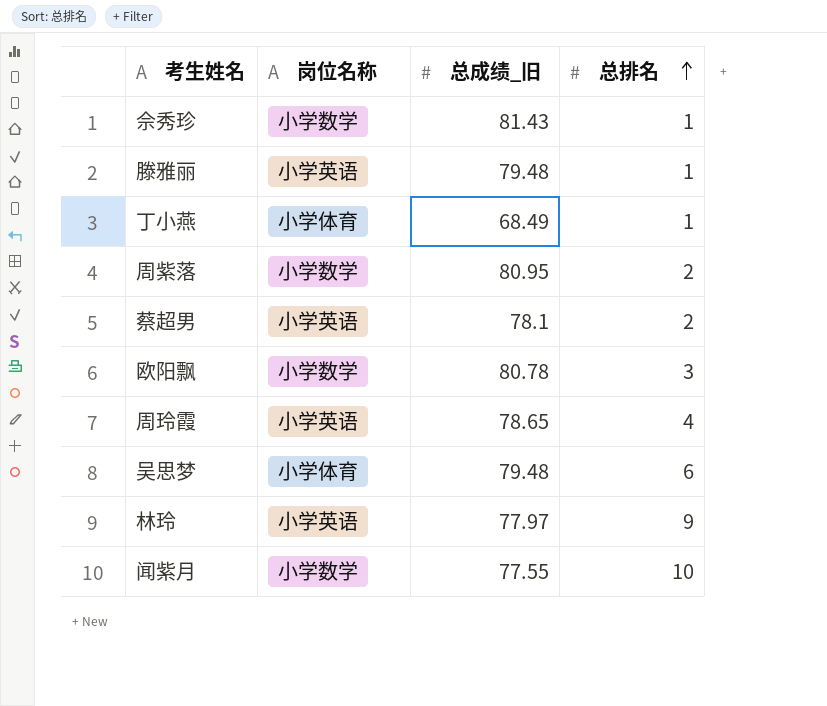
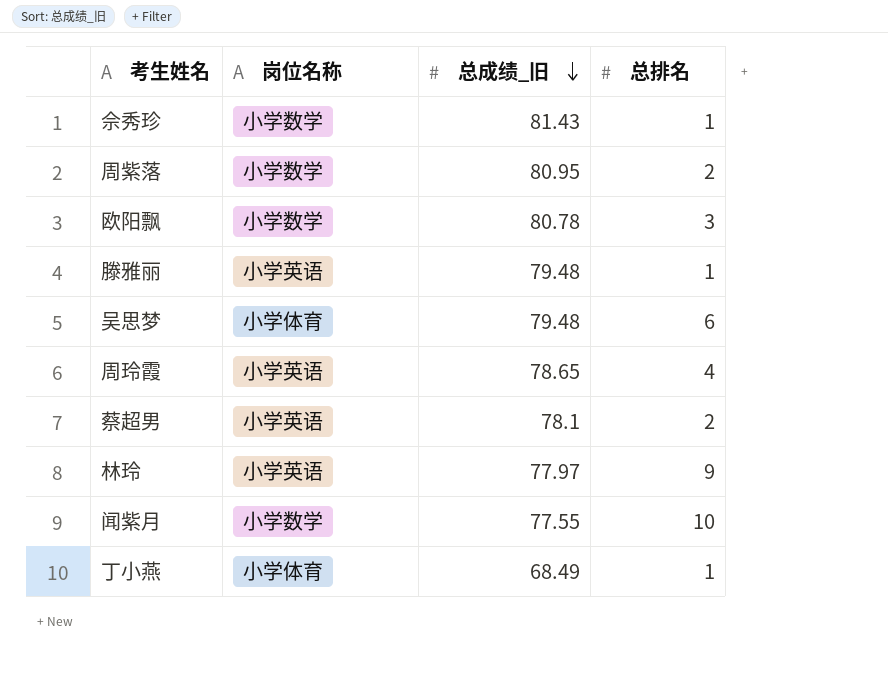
row order: 总排名 ascending -> 总成绩_旧 descending

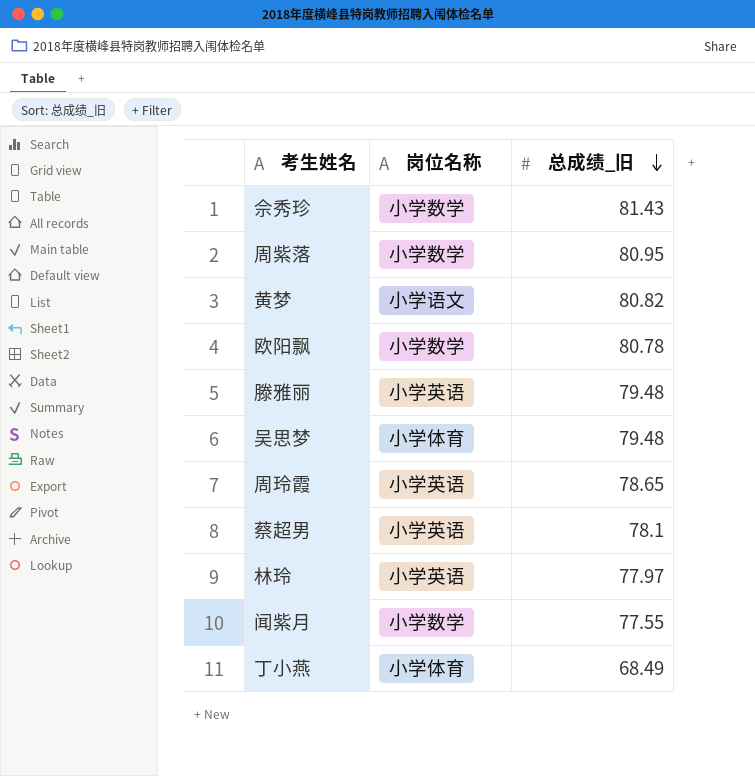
column 总排名 | position: 4 -> none
row 黄梦: none -> 小学语文 | 80.82

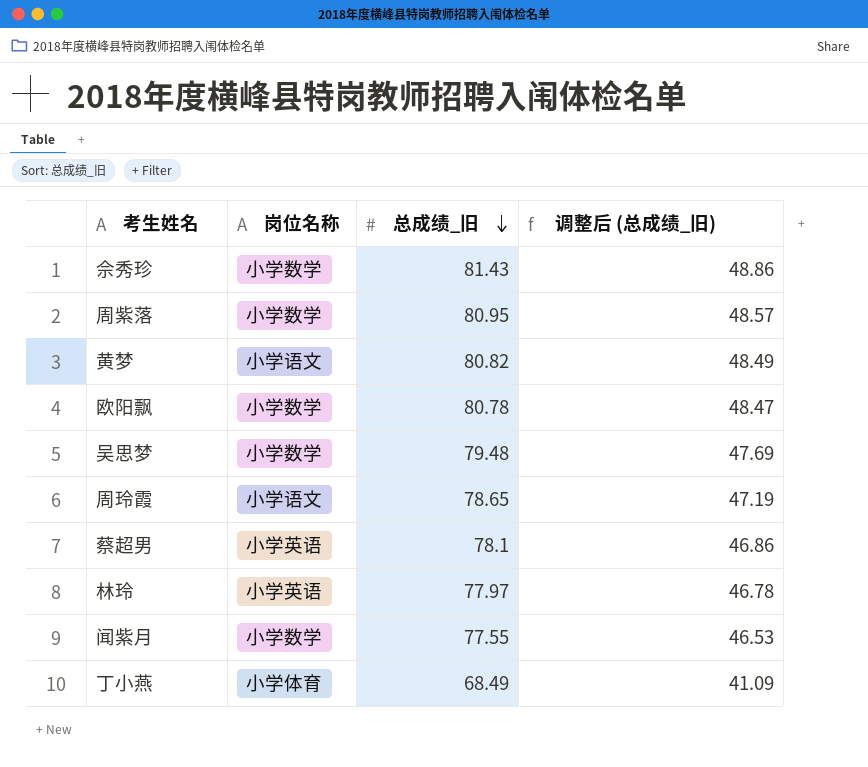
column 调整后 (总成绩_旧) | formula: none -> [总成绩_旧] * 0.6
row 滕雅丽: 小学英语 | 79.48 -> none
吴思梦 | 岗位名称: 小学体育 -> 小学数学
周玲霞 | 岗位名称: 小学英语 -> 小学语文

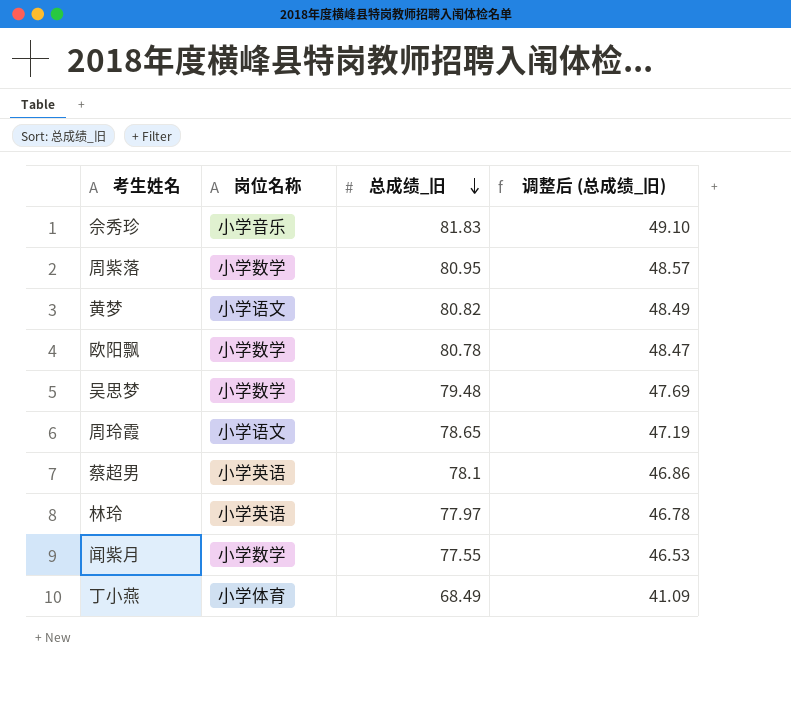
佘秀珍 | 岗位名称: 小学数学 -> 小学音乐
佘秀珍 | 总成绩_旧: 81.43 -> 81.83
佘秀珍 | 调整后 (总成绩_旧): 48.86 -> 49.10

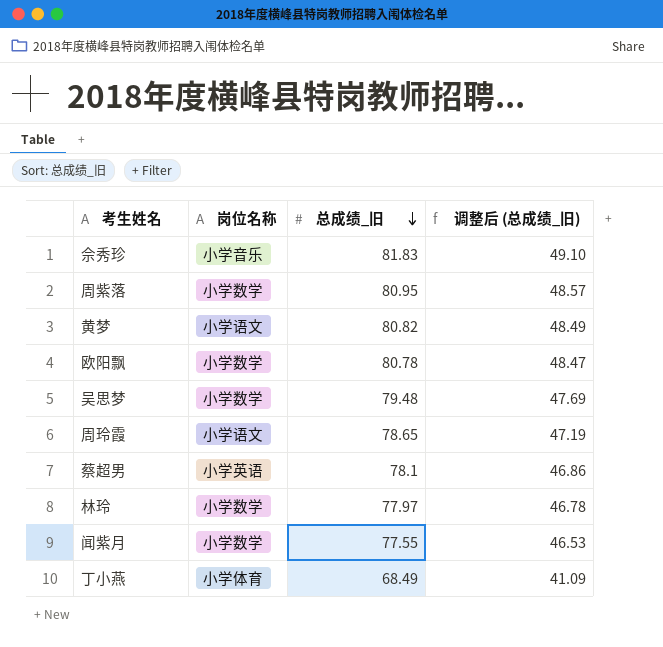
林玲 | 岗位名称: 小学英语 -> 小学数学

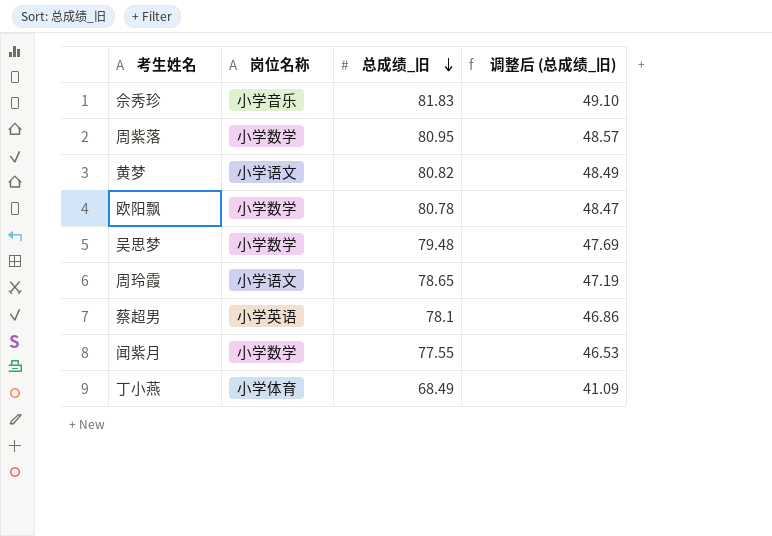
row 林玲: 小学数学 | 77.97 | 46.78 -> none

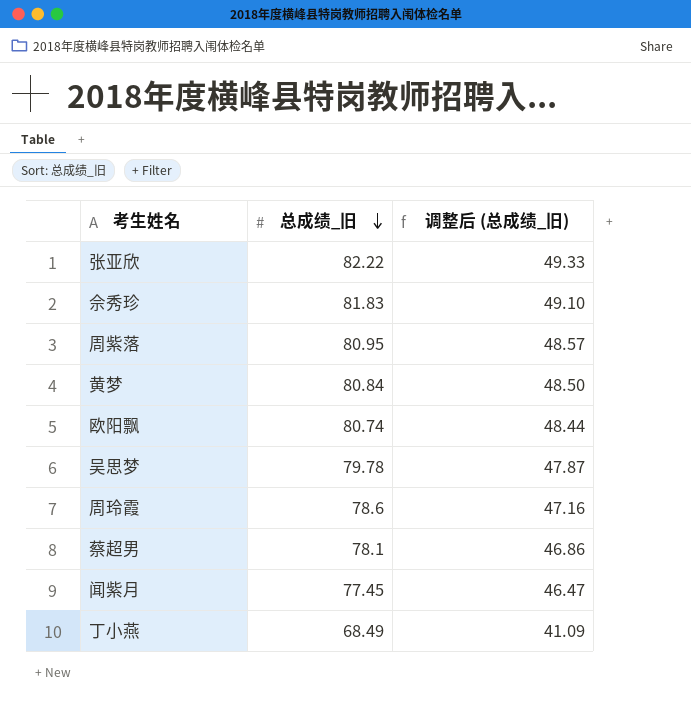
column 岗位名称 | position: 2 -> none
row 张亚欣: none -> 82.22 | 49.33
黄梦 | 总成绩_旧: 80.82 -> 80.84
黄梦 | 调整后 (总成绩_旧): 48.49 -> 48.50
欧阳飘 | 总成绩_旧: 80.78 -> 80.74
欧阳飘 | 调整后 (总成绩_旧): 48.47 -> 48.44
吴思梦 | 总成绩_旧: 79.48 -> 79.78
吴思梦 | 调整后 (总成绩_旧): 47.69 -> 47.87
周玲霞 | 总成绩_旧: 78.65 -> 78.6
周玲霞 | 调整后 (总成绩_旧): 47.19 -> 47.16
闻紫月 | 总成绩_旧: 77.55 -> 77.45
闻紫月 | 调整后 (总成绩_旧): 46.53 -> 46.47

